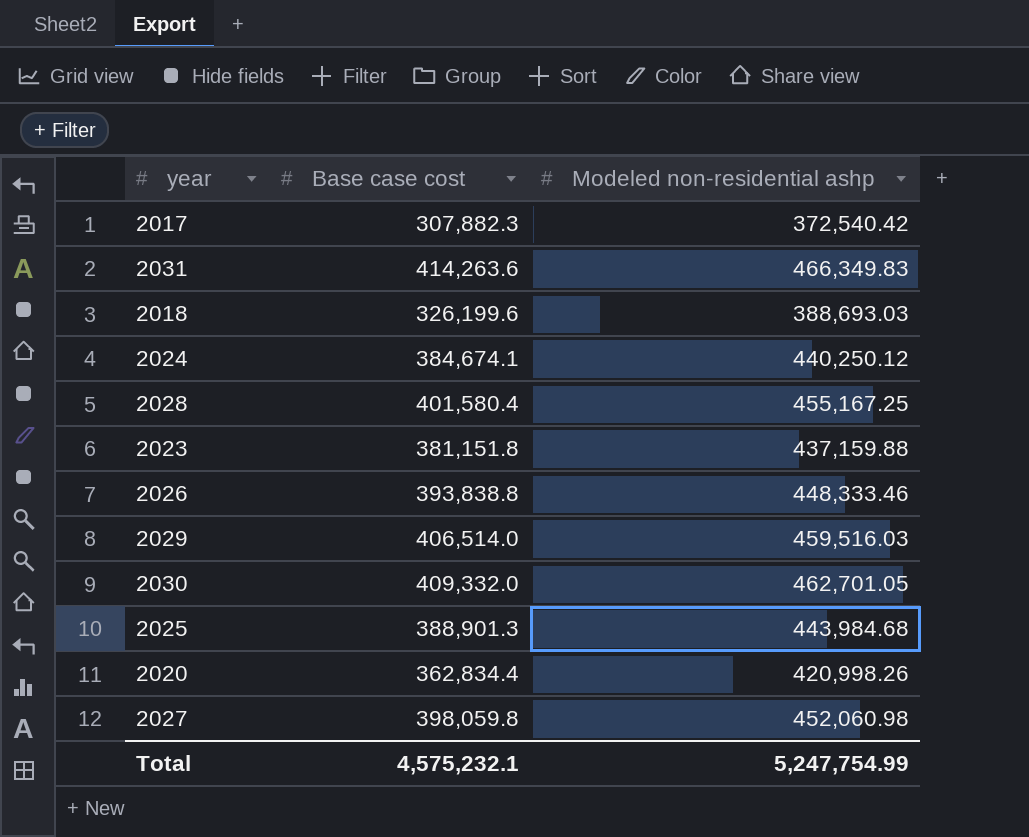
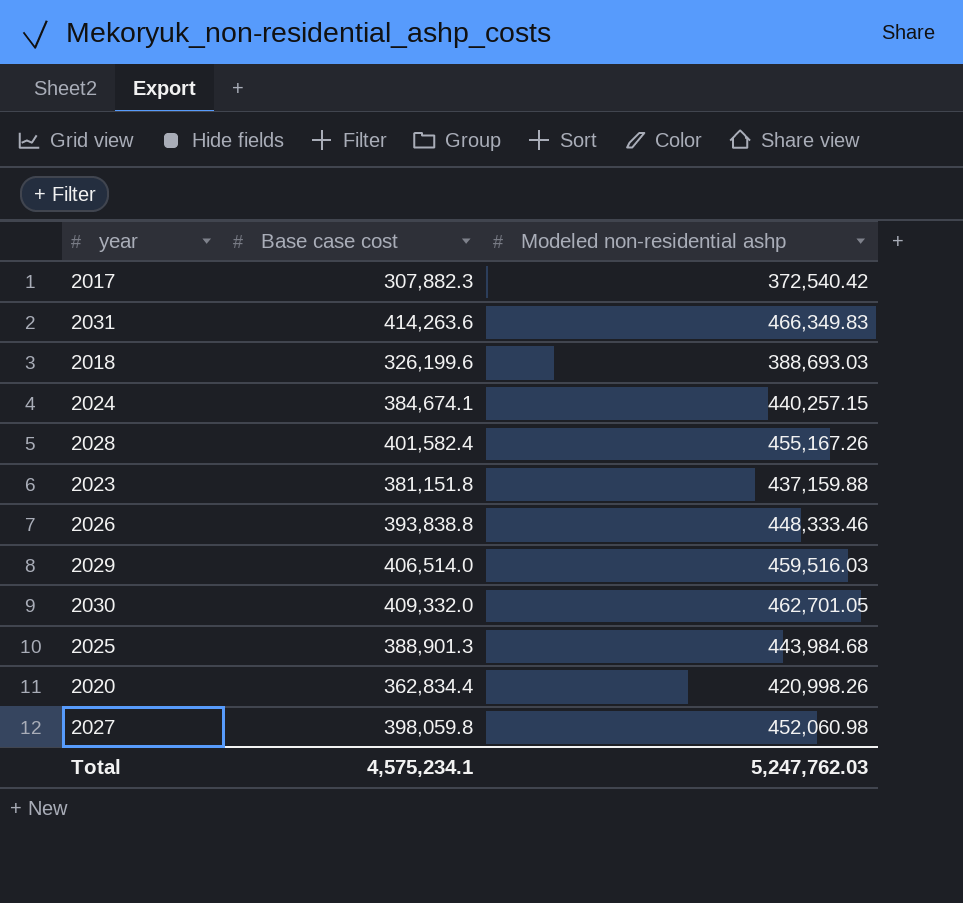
2024 | Modeled non-residential ashp: 440,250.12 -> 440,257.15
2028 | Base case cost: 401,580.4 -> 401,582.4
2028 | Modeled non-residential ashp: 455,167.25 -> 455,167.26
Total | Base case cost: 4,575,232.1 -> 4,575,234.1
Total | Modeled non-residential ashp: 5,247,754.99 -> 5,247,762.03

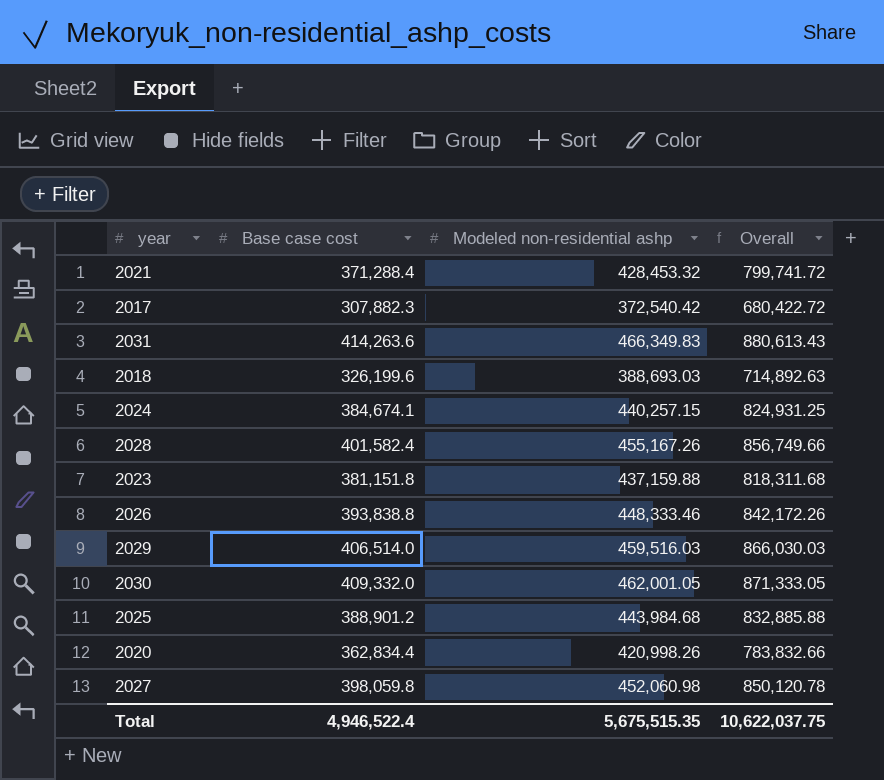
column Overall | formula: none -> [Base case cost] + [Modeled non-residential ashp]
row 2021: none -> 371,288.4 | 428,453.32 | 799,741.72
2030 | Modeled non-residential ashp: 462,701.05 -> 462,001.05
2025 | Base case cost: 388,901.3 -> 388,901.2
Total | Base case cost: 4,575,234.1 -> 4,946,522.4
Total | Modeled non-residential ashp: 5,247,762.03 -> 5,675,515.35

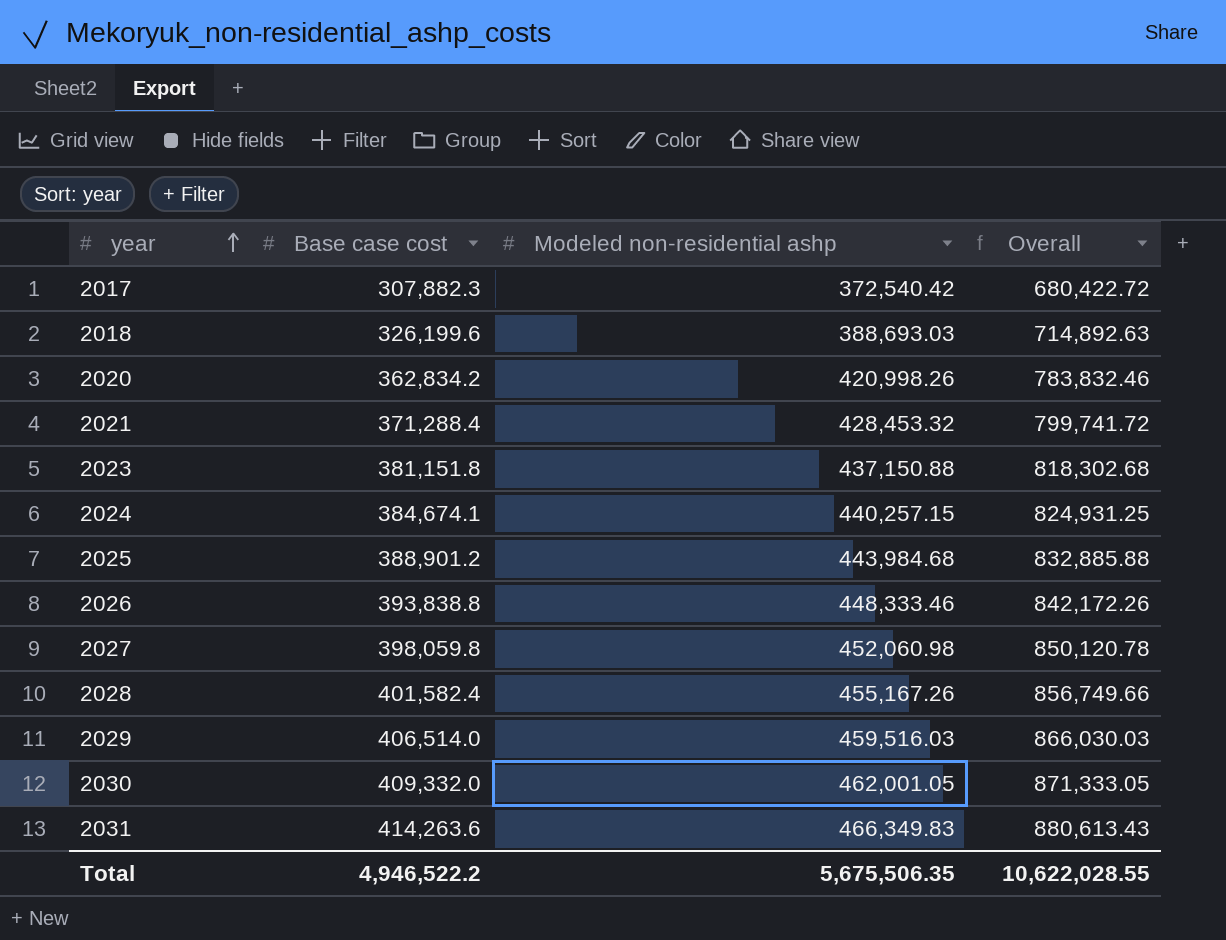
row order: none -> year ascending
2020 | Base case cost: 362,834.4 -> 362,834.2
2020 | Overall: 783,832.66 -> 783,832.46
2023 | Modeled non-residential ashp: 437,159.88 -> 437,150.88
2023 | Overall: 818,311.68 -> 818,302.68
Total | Base case cost: 4,946,522.4 -> 4,946,522.2
Total | Modeled non-residential ashp: 5,675,515.35 -> 5,675,506.35
Total | Overall: 10,622,037.75 -> 10,622,028.55

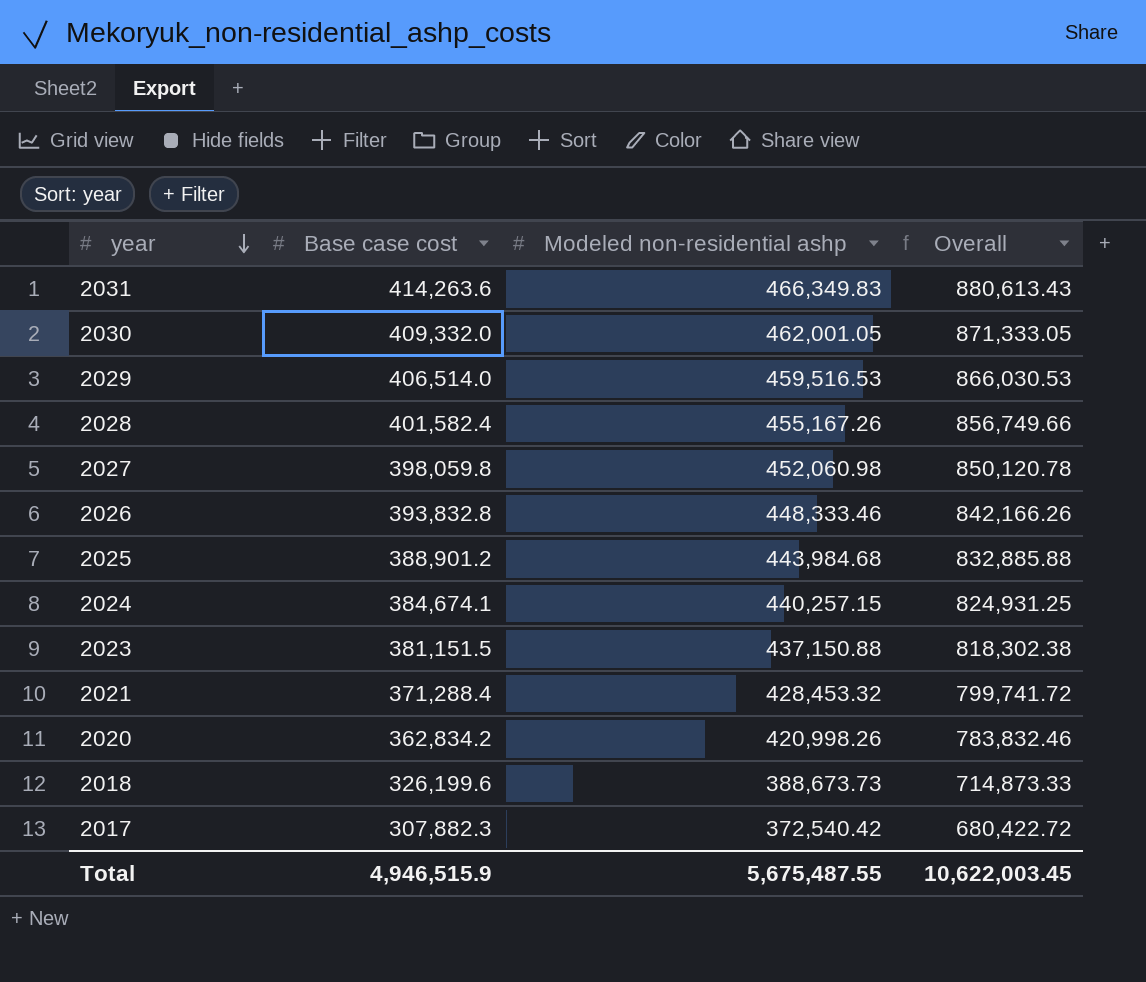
row order: year ascending -> year descending
2029 | Modeled non-residential ashp: 459,516.03 -> 459,516.53
2029 | Overall: 866,030.03 -> 866,030.53
2026 | Base case cost: 393,838.8 -> 393,832.8
2026 | Overall: 842,172.26 -> 842,166.26
2023 | Base case cost: 381,151.8 -> 381,151.5
2023 | Overall: 818,302.68 -> 818,302.38
2018 | Modeled non-residential ashp: 388,693.03 -> 388,673.73
2018 | Overall: 714,892.63 -> 714,873.33
Total | Base case cost: 4,946,522.2 -> 4,946,515.9
Total | Modeled non-residential ashp: 5,675,506.35 -> 5,675,487.55
Total | Overall: 10,622,028.55 -> 10,622,003.45

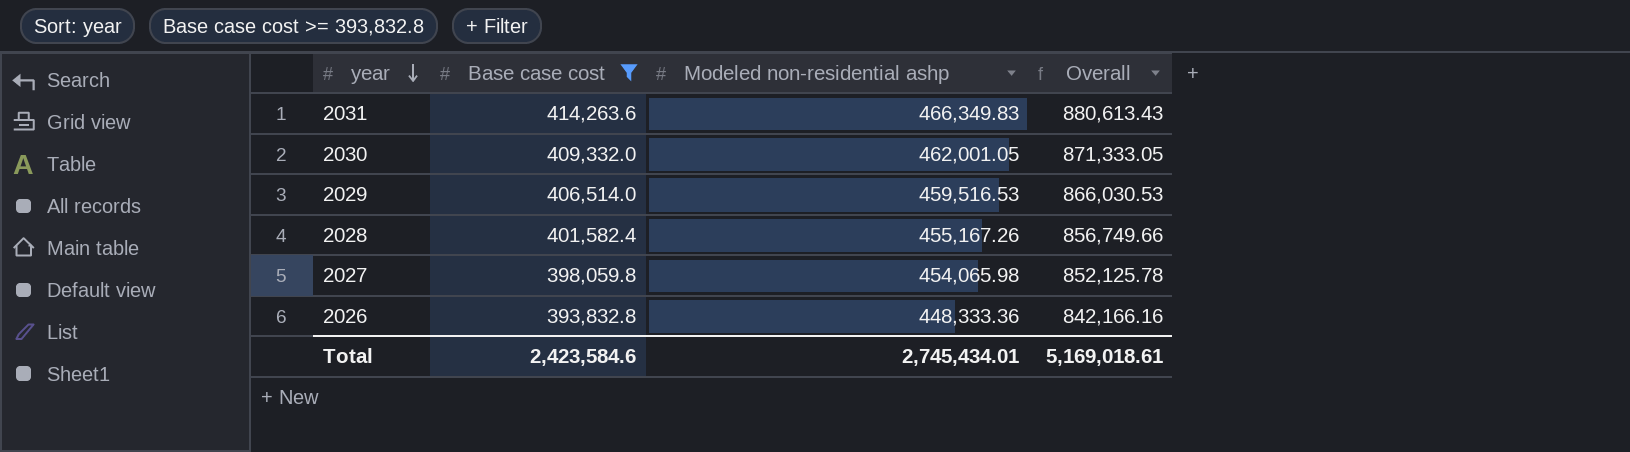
filter: none -> Base case cost >= 393,832.8
2027 | Modeled non-residential ashp: 452,060.98 -> 454,065.98
2027 | Overall: 850,120.78 -> 852,125.78
2026 | Modeled non-residential ashp: 448,333.46 -> 448,333.36
2026 | Overall: 842,166.26 -> 842,166.16
Total | Base case cost: 4,946,515.9 -> 2,423,584.6
Total | Modeled non-residential ashp: 5,675,487.55 -> 2,745,434.01
Total | Overall: 10,622,003.45 -> 5,169,018.61

